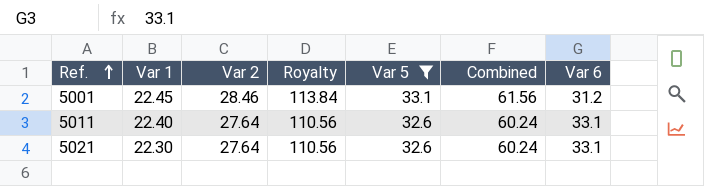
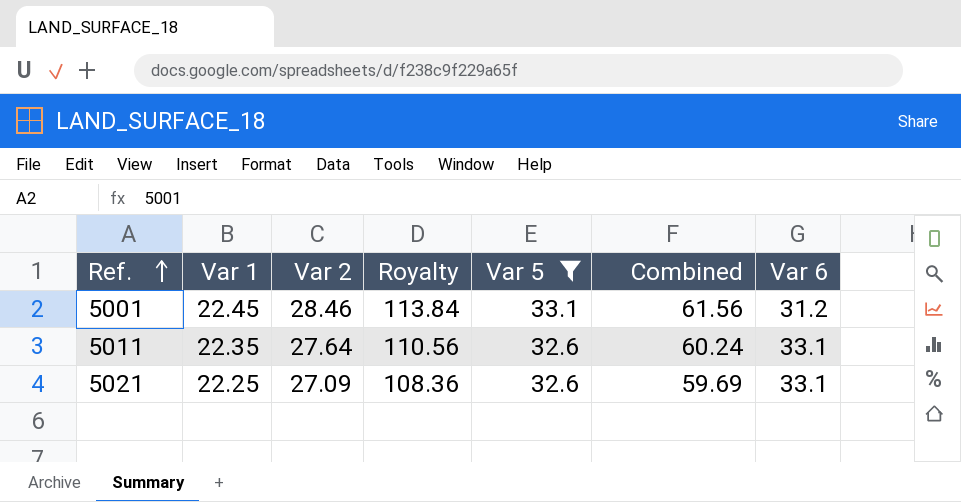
5011 | Var 1: 22.40 -> 22.35
5021 | Var 1: 22.30 -> 22.25
5021 | Var 2: 27.64 -> 27.09
5021 | Royalty: 110.56 -> 108.36
5021 | Combined: 60.24 -> 59.69

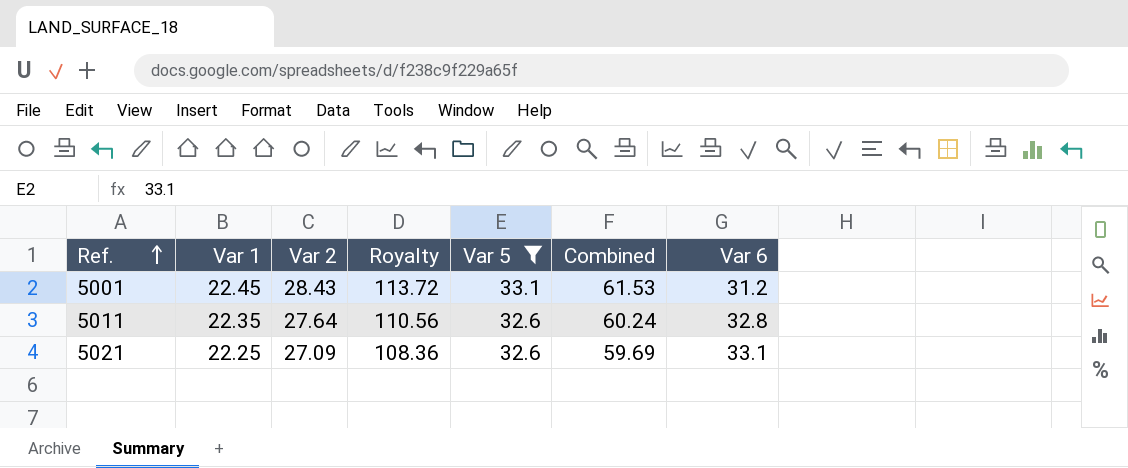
5001 | Var 2: 28.46 -> 28.43
5001 | Royalty: 113.84 -> 113.72
5001 | Combined: 61.56 -> 61.53
5011 | Var 6: 33.1 -> 32.8

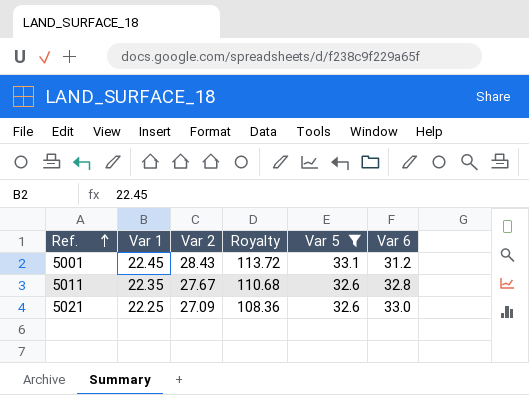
column Combined | formula: [Var 2] + [Var 5] -> none
5011 | Var 2: 27.64 -> 27.67
5011 | Royalty: 110.56 -> 110.68
5021 | Var 6: 33.1 -> 33.0

